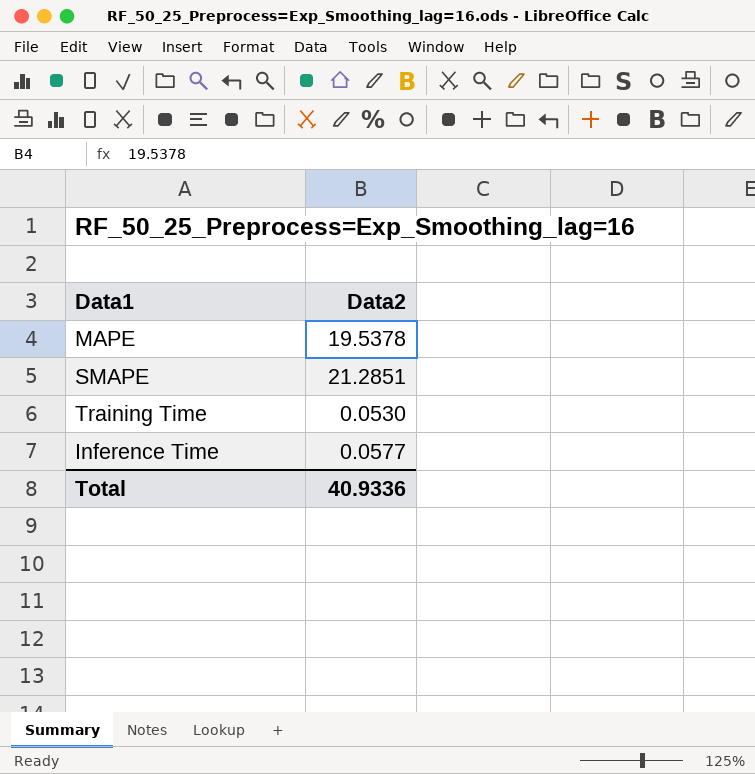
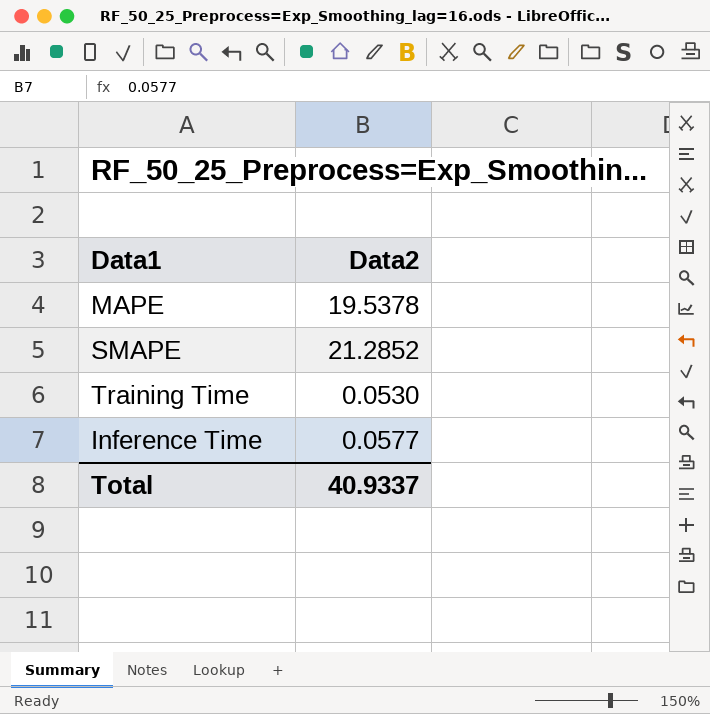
SMAPE | Data2: 21.2851 -> 21.2852
Total | Data2: 40.9336 -> 40.9337

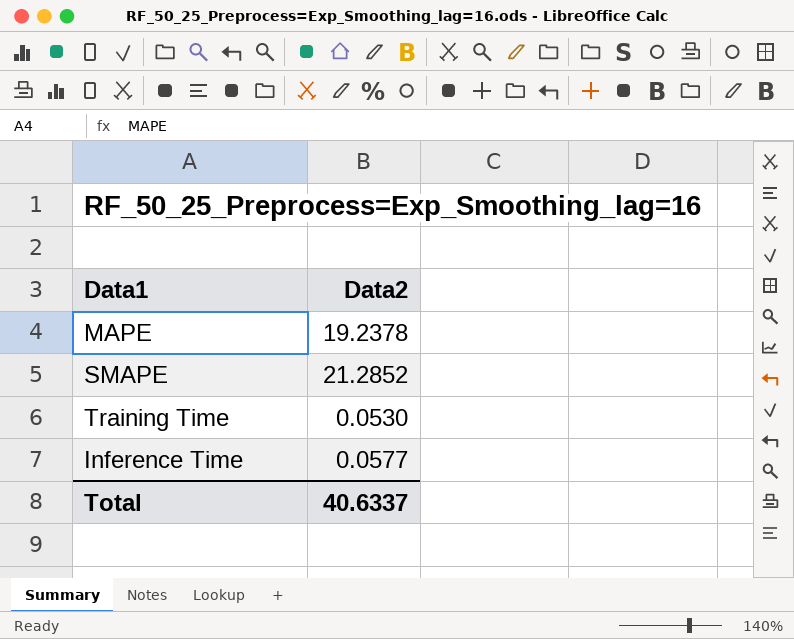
MAPE | Data2: 19.5378 -> 19.2378
Total | Data2: 40.9337 -> 40.6337

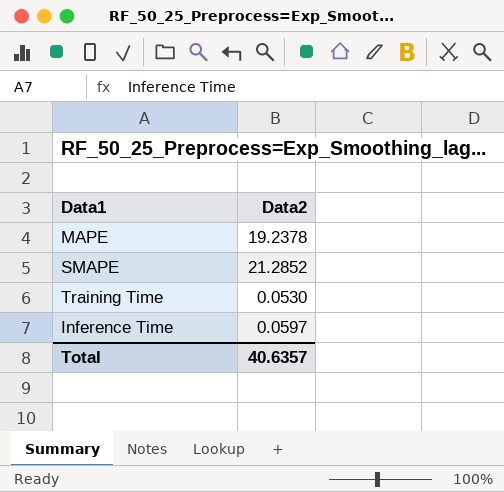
Inference Time | Data2: 0.0577 -> 0.0597
Total | Data2: 40.6337 -> 40.6357

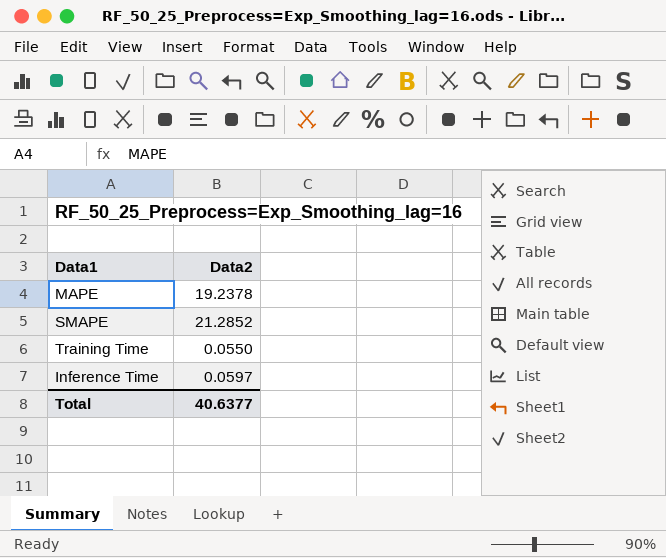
Training Time | Data2: 0.0530 -> 0.0550
Total | Data2: 40.6357 -> 40.6377

